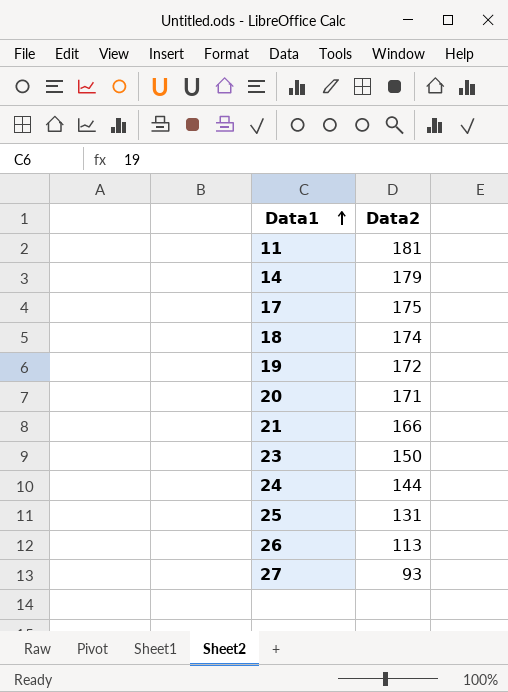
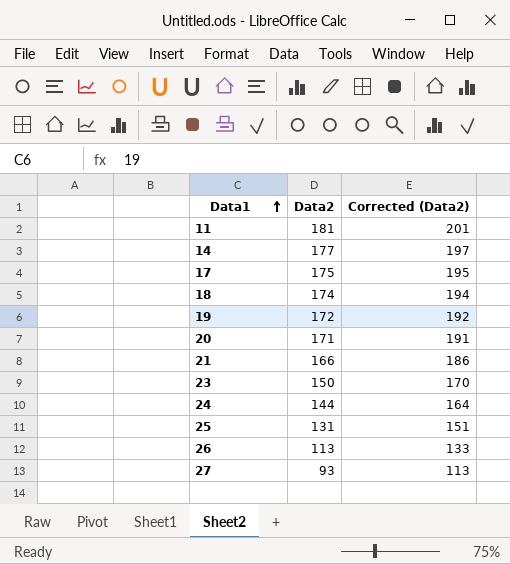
column Corrected (Data2) | formula: none -> [Data2] + 20
14 | Data2: 179 -> 177

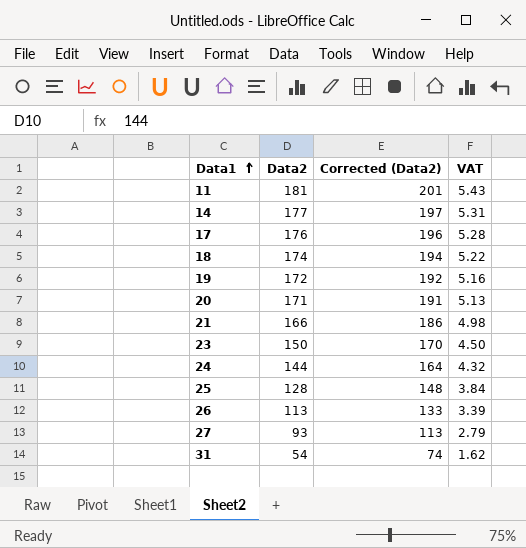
column VAT | formula: none -> [Data2] * 0.03
17 | Data2: 175 -> 176
17 | Corrected (Data2): 195 -> 196
25 | Data2: 131 -> 128
25 | Corrected (Data2): 151 -> 148
row 31: none -> 54 | 74 | 1.62

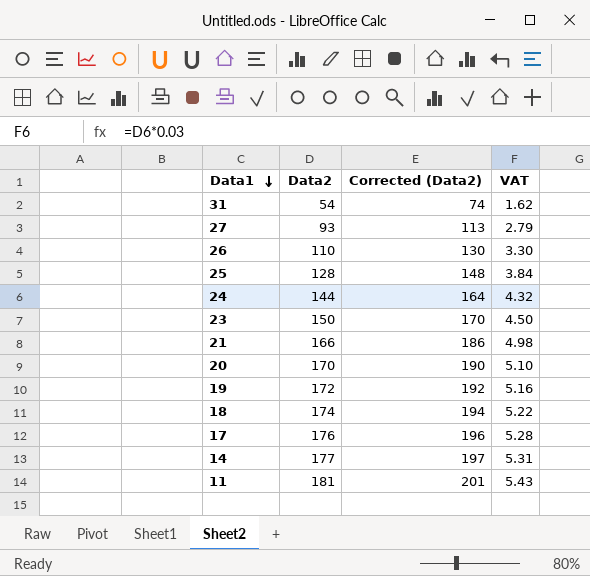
row order: Data1 ascending -> Data1 descending
26 | Data2: 113 -> 110
26 | Corrected (Data2): 133 -> 130
26 | VAT: 3.39 -> 3.30
20 | Data2: 171 -> 170
20 | Corrected (Data2): 191 -> 190
20 | VAT: 5.13 -> 5.10

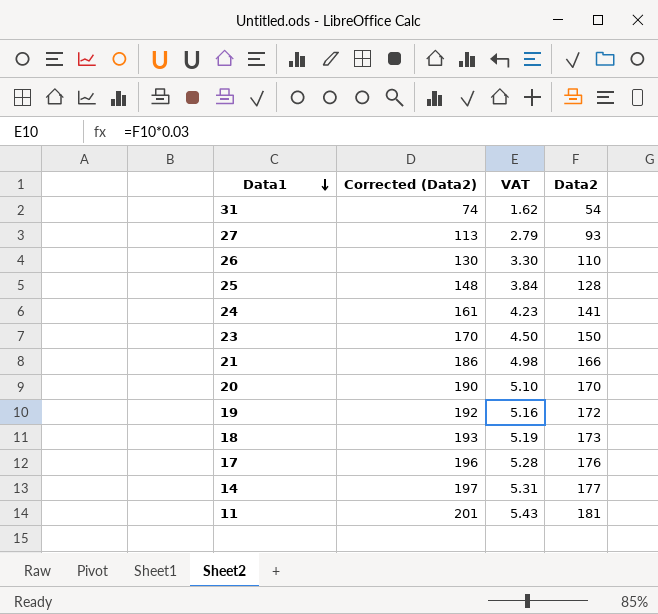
column Data2 | position: 2 -> 4
24 | Corrected (Data2): 164 -> 161
24 | VAT: 4.32 -> 4.23
24 | Data2: 144 -> 141
18 | Corrected (Data2): 194 -> 193
18 | VAT: 5.22 -> 5.19
18 | Data2: 174 -> 173

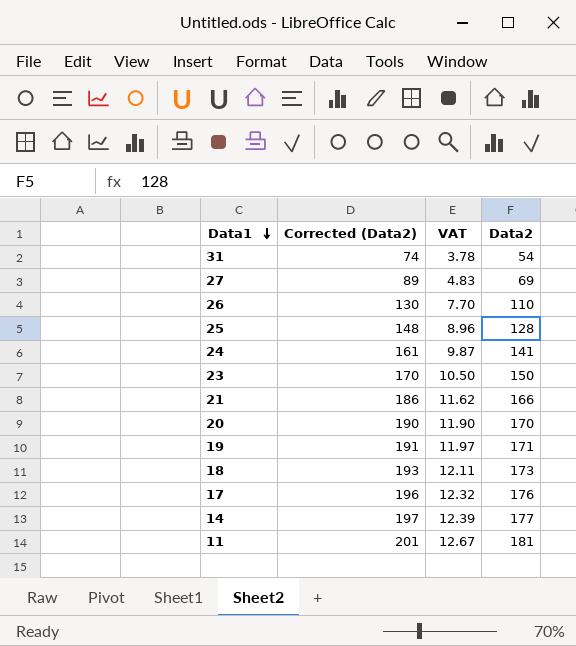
column VAT | formula: [Data2] * 0.03 -> [Data2] * 0.07
27 | Corrected (Data2): 113 -> 89
27 | Data2: 93 -> 69
19 | Corrected (Data2): 192 -> 191
19 | Data2: 172 -> 171

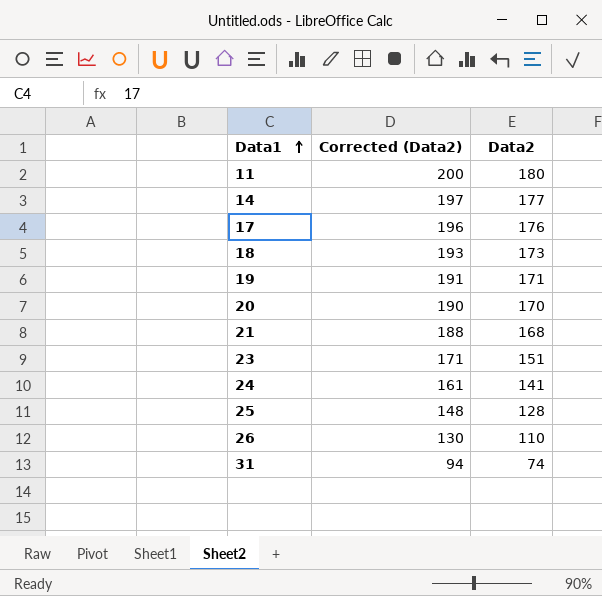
row order: Data1 descending -> Data1 ascending
column VAT | formula: [Data2] * 0.07 -> none
row 27: 89 | 4.83 | 69 -> none
11 | Corrected (Data2): 201 -> 200
11 | Data2: 181 -> 180
21 | Corrected (Data2): 186 -> 188
21 | Data2: 166 -> 168
23 | Corrected (Data2): 170 -> 171
23 | Data2: 150 -> 151
31 | Corrected (Data2): 74 -> 94
31 | Data2: 54 -> 74

